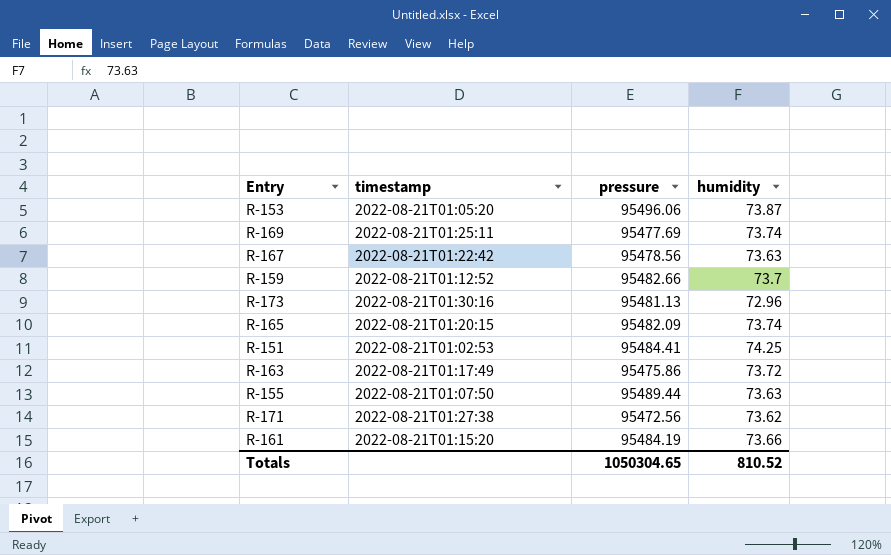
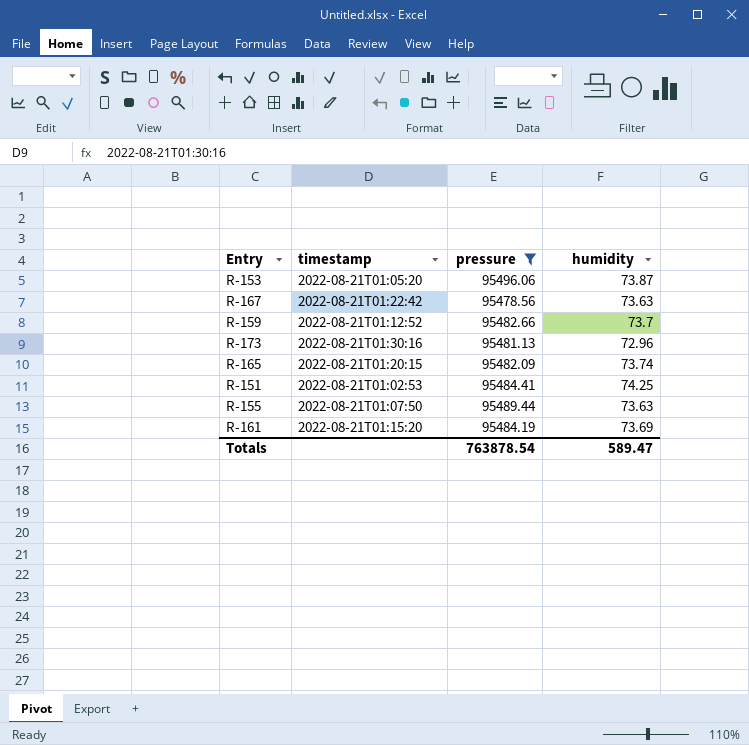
filter: none -> pressure >= 95478.56
R-161 | humidity: 73.66 -> 73.69
Totals | pressure: 1050304.65 -> 763878.54
Totals | humidity: 810.52 -> 589.47

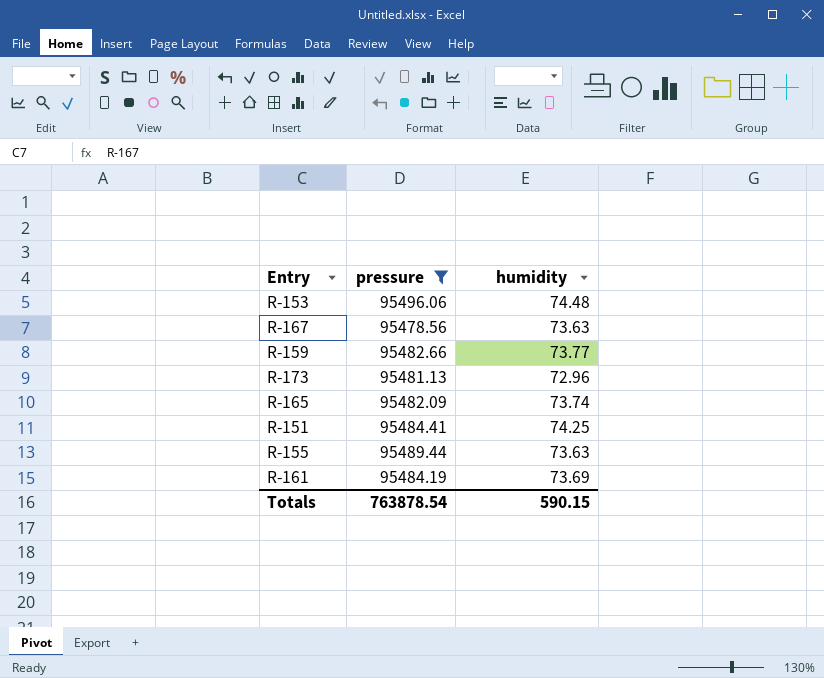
column timestamp | position: 2 -> none
R-153 | humidity: 73.87 -> 74.48
R-159 | humidity: 73.7 -> 73.77
Totals | humidity: 589.47 -> 590.15

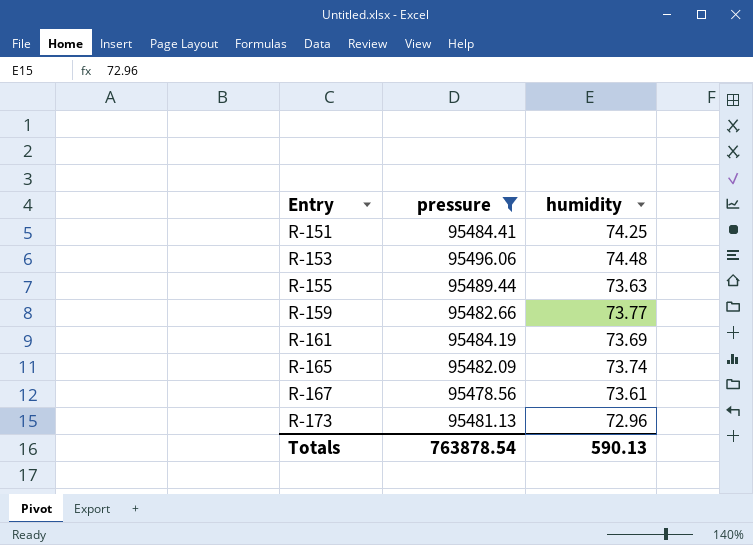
row order: none -> Entry ascending
R-167 | humidity: 73.63 -> 73.61
Totals | humidity: 590.15 -> 590.13

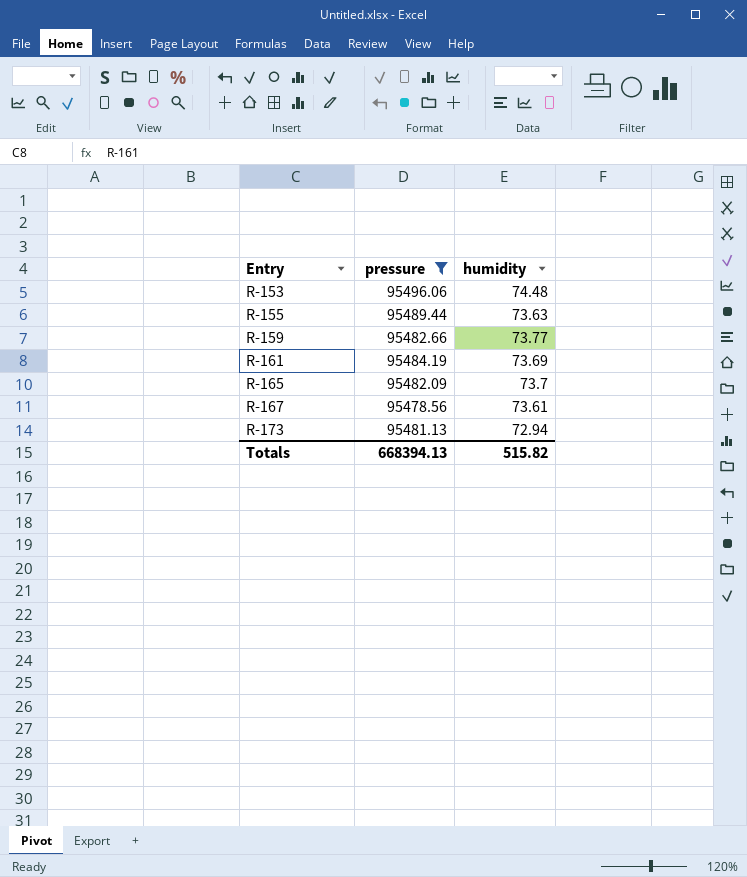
row R-151: 95484.41 | 74.25 -> none
R-165 | humidity: 73.74 -> 73.7
R-173 | humidity: 72.96 -> 72.94
Totals | pressure: 763878.54 -> 668394.13
Totals | humidity: 590.13 -> 515.82

